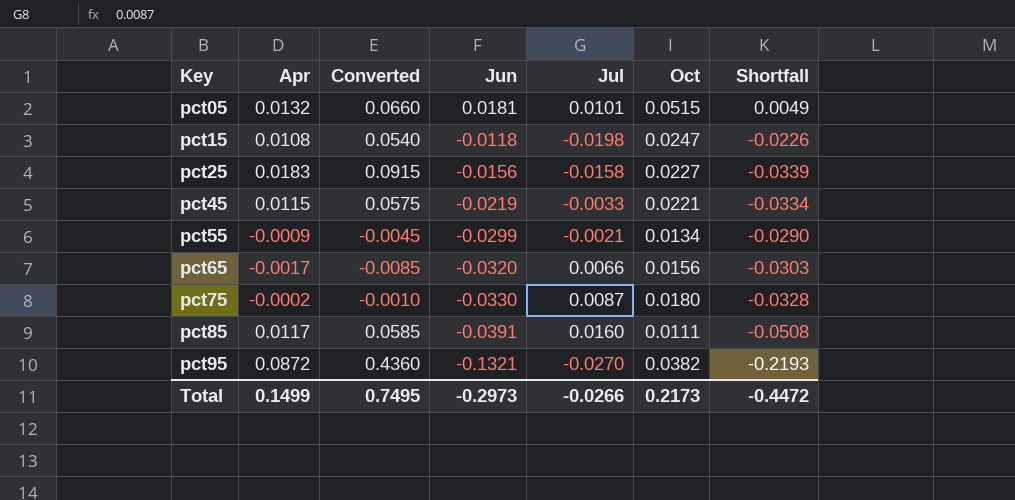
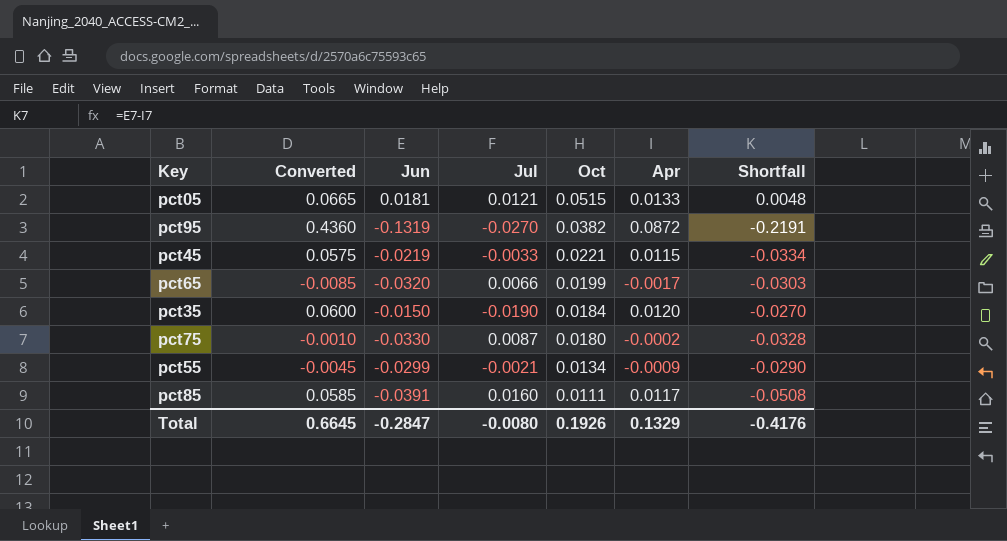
row order: Key ascending -> Oct descending
column Apr | position: 2 -> 6
row pct15: 0.0108 | 0.0540 | -0.0118 | -0.0198 | 0.0247 | -0.0226 -> none
row pct25: 0.0183 | 0.0915 | -0.0156 | -0.0158 | 0.0227 | -0.0339 -> none
pct05 | Converted: 0.0660 -> 0.0665
pct05 | Jul: 0.0101 -> 0.0121
pct05 | Apr: 0.0132 -> 0.0133
pct05 | Shortfall: 0.0049 -> 0.0048
pct95 | Jun: -0.1321 -> -0.1319
pct95 | Shortfall: -0.2193 -> -0.2191
pct65 | Oct: 0.0156 -> 0.0199
row pct35: none -> 0.0600 | -0.0150 | -0.0190 | 0.0184 | 0.0120 | -0.0270
Total | Converted: 0.7495 -> 0.6645
Total | Jun: -0.2973 -> -0.2847
Total | Jul: -0.0266 -> -0.0080
Total | Oct: 0.2173 -> 0.1926
Total | Apr: 0.1499 -> 0.1329
Total | Shortfall: -0.4472 -> -0.4176

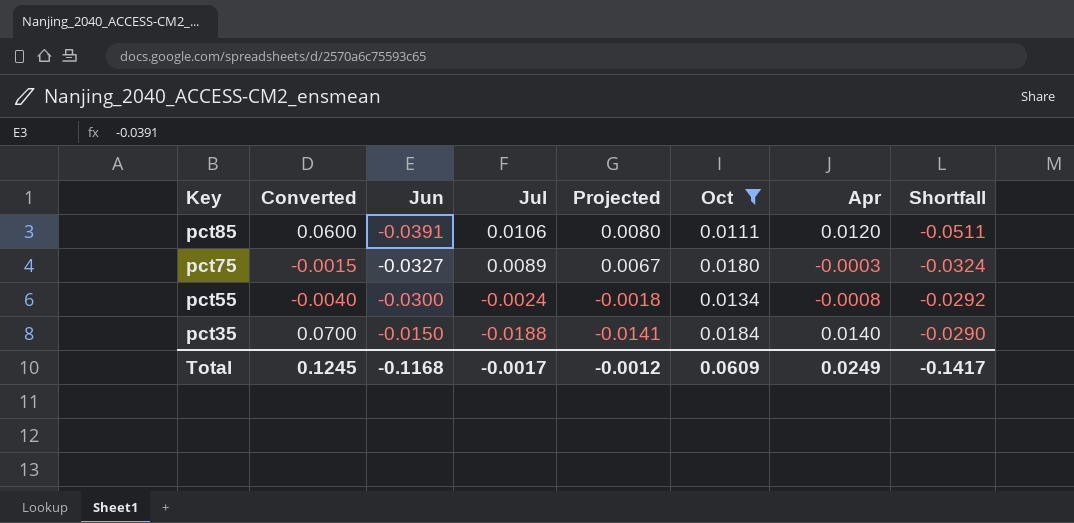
filter: none -> Oct <= 0.0184
row order: Oct descending -> Key descending
column Projected | formula: none -> [Jul] * 0.75
pct85 | Converted: 0.0585 -> 0.0600
pct85 | Jul: 0.0160 -> 0.0106
pct85 | Apr: 0.0117 -> 0.0120
pct85 | Shortfall: -0.0508 -> -0.0511
pct75 | Converted: -0.0010 -> -0.0015
pct75 | Jun: -0.0330 -> -0.0327
pct75 | Jul: 0.0087 -> 0.0089
pct75 | Apr: -0.0002 -> -0.0003
pct75 | Shortfall: -0.0328 -> -0.0324
pct55 | Converted: -0.0045 -> -0.0040
pct55 | Jun: -0.0299 -> -0.0300
pct55 | Jul: -0.0021 -> -0.0024
pct55 | Apr: -0.0009 -> -0.0008
pct55 | Shortfall: -0.0290 -> -0.0292
pct35 | Converted: 0.0600 -> 0.0700
pct35 | Jul: -0.0190 -> -0.0188
pct35 | Apr: 0.0120 -> 0.0140
pct35 | Shortfall: -0.0270 -> -0.0290
Total | Converted: 0.6645 -> 0.1245
Total | Jun: -0.2847 -> -0.1168
Total | Jul: -0.0080 -> -0.0017
Total | Oct: 0.1926 -> 0.0609
Total | Apr: 0.1329 -> 0.0249
Total | Shortfall: -0.4176 -> -0.1417

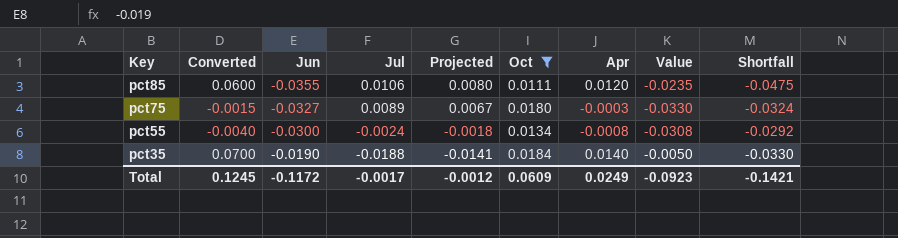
column Value | formula: none -> [Jun] + [Apr]
pct85 | Jun: -0.0391 -> -0.0355
pct85 | Shortfall: -0.0511 -> -0.0475
pct35 | Jun: -0.0150 -> -0.0190
pct35 | Shortfall: -0.0290 -> -0.0330
Total | Jun: -0.1168 -> -0.1172
Total | Shortfall: -0.1417 -> -0.1421

